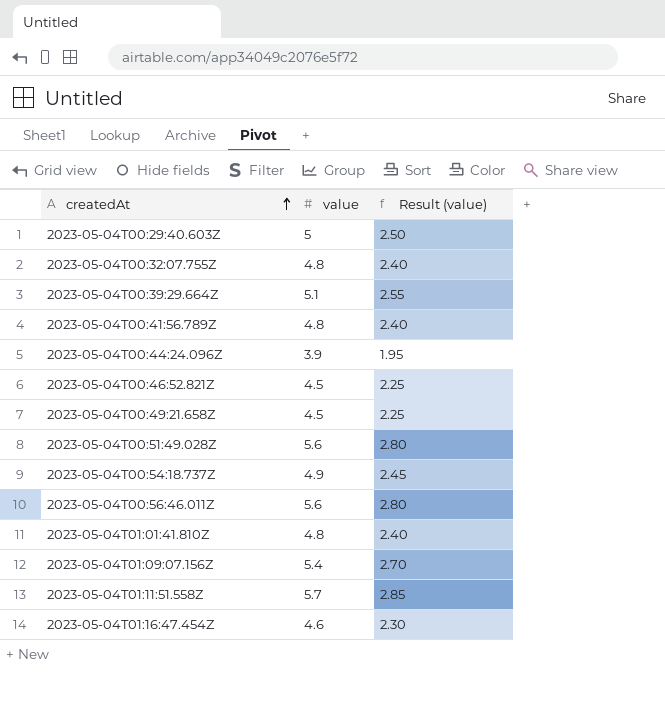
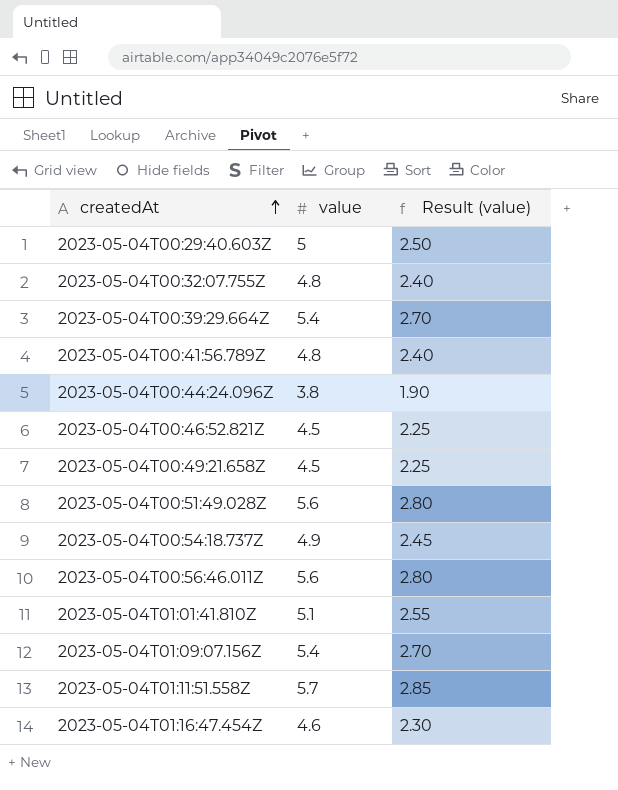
2023-05-04T00:39:29.664Z | value: 5.1 -> 5.4
2023-05-04T00:39:29.664Z | Result (value): 2.55 -> 2.70
2023-05-04T00:44:24.096Z | value: 3.9 -> 3.8
2023-05-04T00:44:24.096Z | Result (value): 1.95 -> 1.90
2023-05-04T01:01:41.810Z | value: 4.8 -> 5.1
2023-05-04T01:01:41.810Z | Result (value): 2.40 -> 2.55

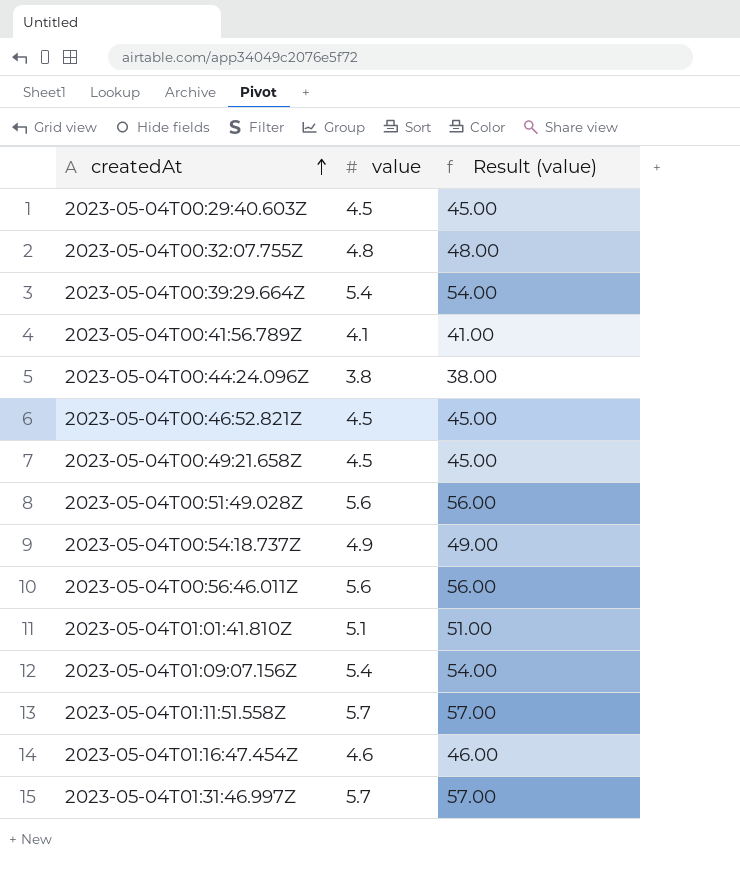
column Result (value) | formula: [value] * 0.5 -> [value] * 10
2023-05-04T00:29:40.603Z | value: 5 -> 4.5
2023-05-04T00:41:56.789Z | value: 4.8 -> 4.1
row 2023-05-04T01:31:46.997Z: none -> 5.7 | 57.00

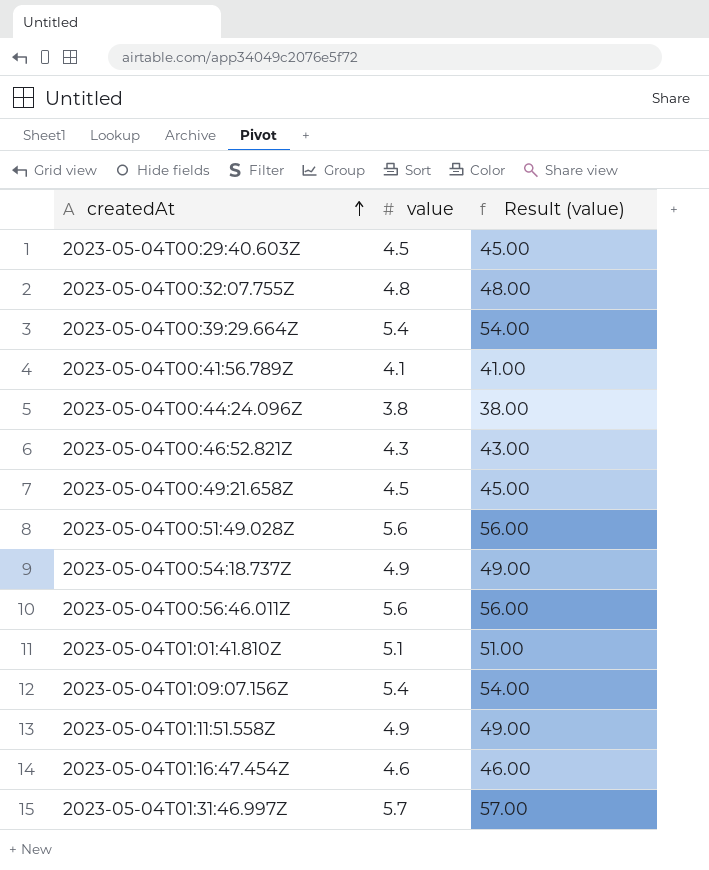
2023-05-04T00:46:52.821Z | value: 4.5 -> 4.3
2023-05-04T00:46:52.821Z | Result (value): 45.00 -> 43.00
2023-05-04T01:11:51.558Z | value: 5.7 -> 4.9
2023-05-04T01:11:51.558Z | Result (value): 57.00 -> 49.00

